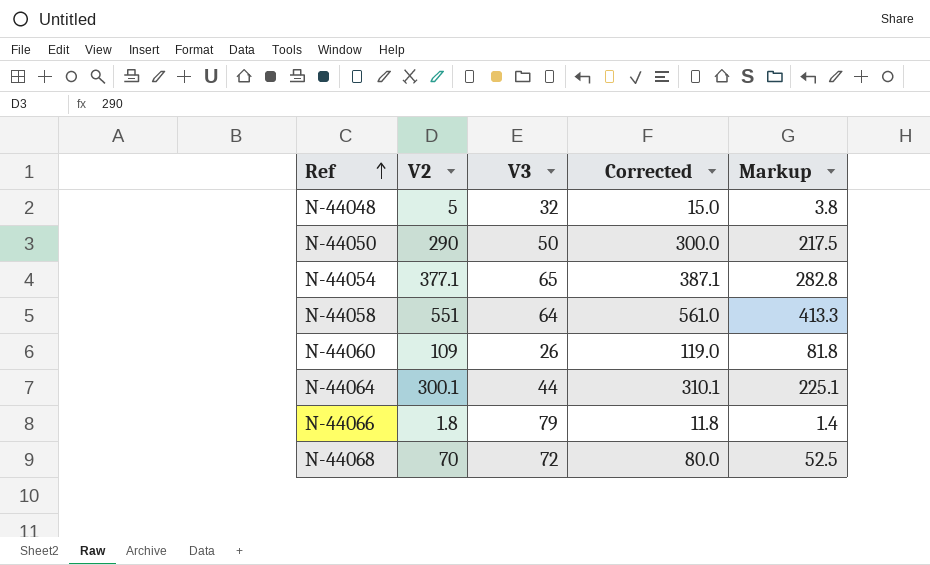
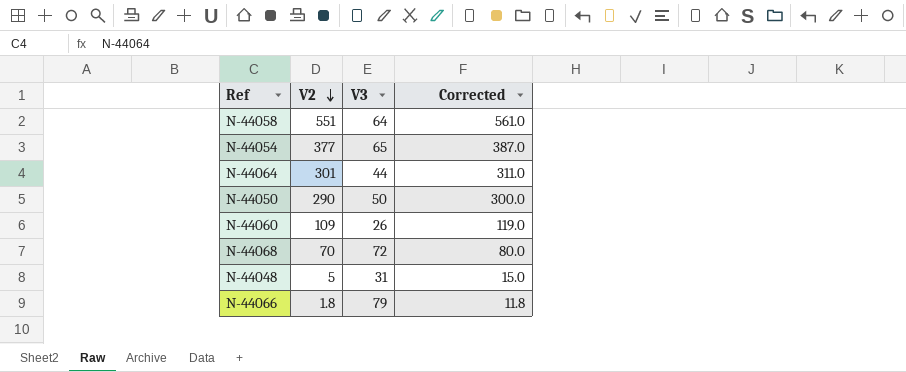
row order: Ref ascending -> V2 descending
column Markup | formula: [V2] * 0.75 -> none
N-44054 | V2: 377.1 -> 377
N-44054 | Corrected: 387.1 -> 387.0
N-44064 | V2: 300.1 -> 301
N-44064 | Corrected: 310.1 -> 311.0
N-44048 | V3: 32 -> 31

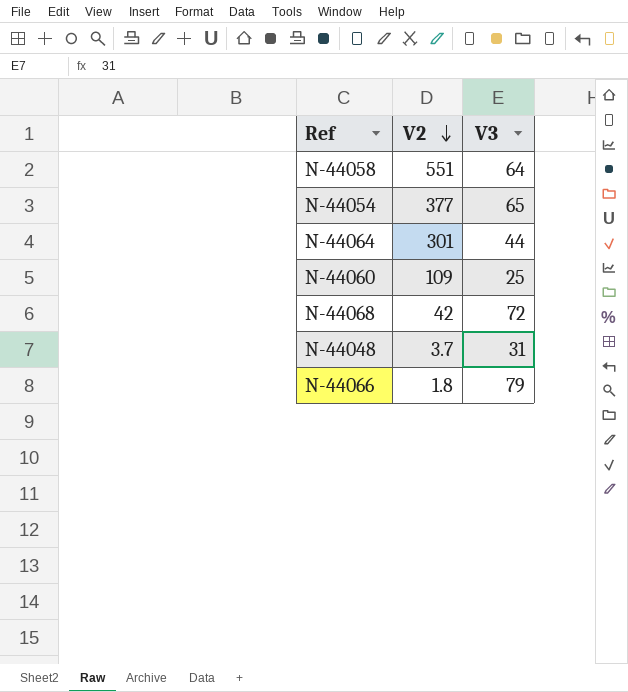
column Corrected | formula: [V2] + 10 -> none
row N-44050: 290 | 50 | 300.0 -> none
N-44060 | V3: 26 -> 25
N-44068 | V2: 70 -> 42
N-44048 | V2: 5 -> 3.7

